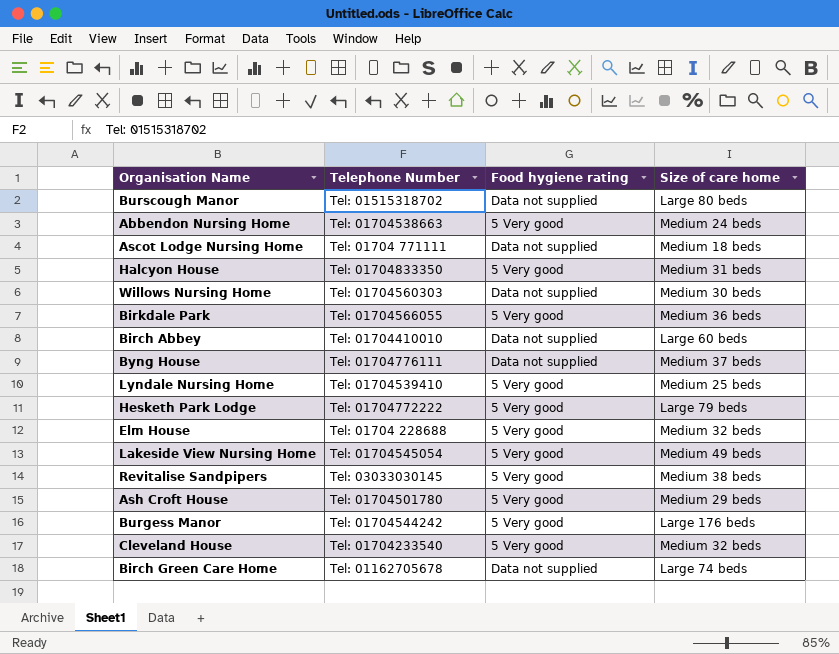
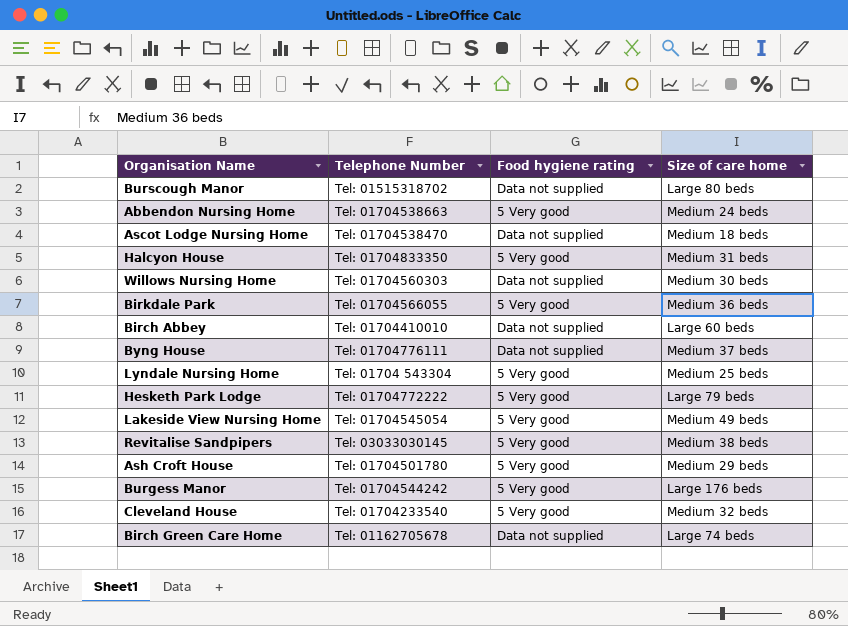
row Elm House: Tel: 01704 228688 | 5 Very good | Medium 32 beds -> none
Ascot Lodge Nursing Home | Telephone Number: Tel: 01704 771111 -> Tel: 01704538470
Lyndale Nursing Home | Telephone Number: Tel: 01704539410 -> Tel: 01704 543304

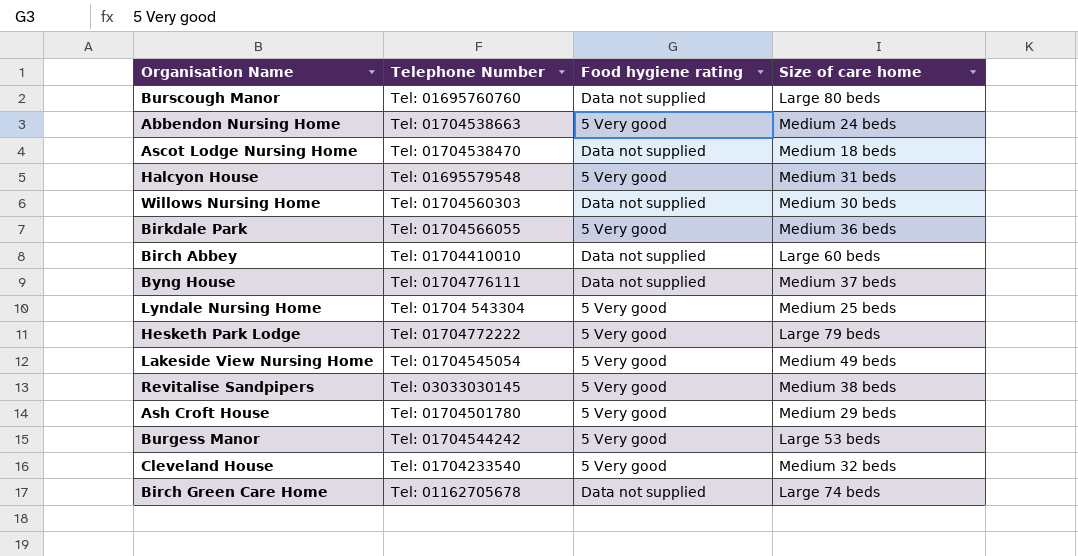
Burscough Manor | Telephone Number: Tel: 01515318702 -> Tel: 01695760760
Halcyon House | Telephone Number: Tel: 01704833350 -> Tel: 01695579548
Burgess Manor | Size of care home: Large 176 beds -> Large 53 beds

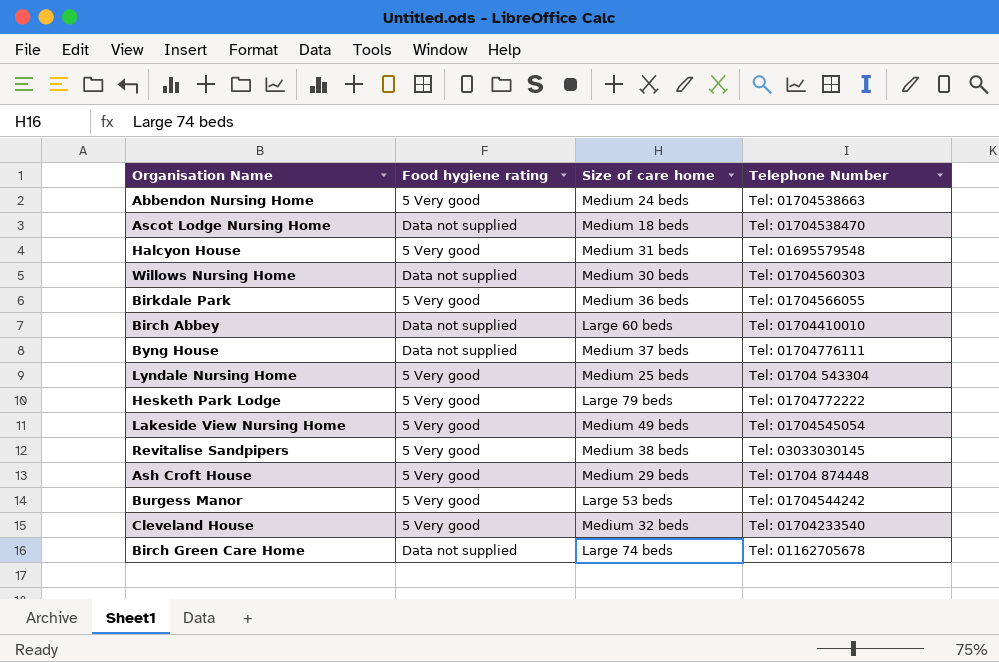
column Telephone Number | position: 2 -> 4
row Burscough Manor: Tel: 01695760760 | Data not supplied | Large 80 beds -> none
Ash Croft House | Telephone Number: Tel: 01704501780 -> Tel: 01704 874448

